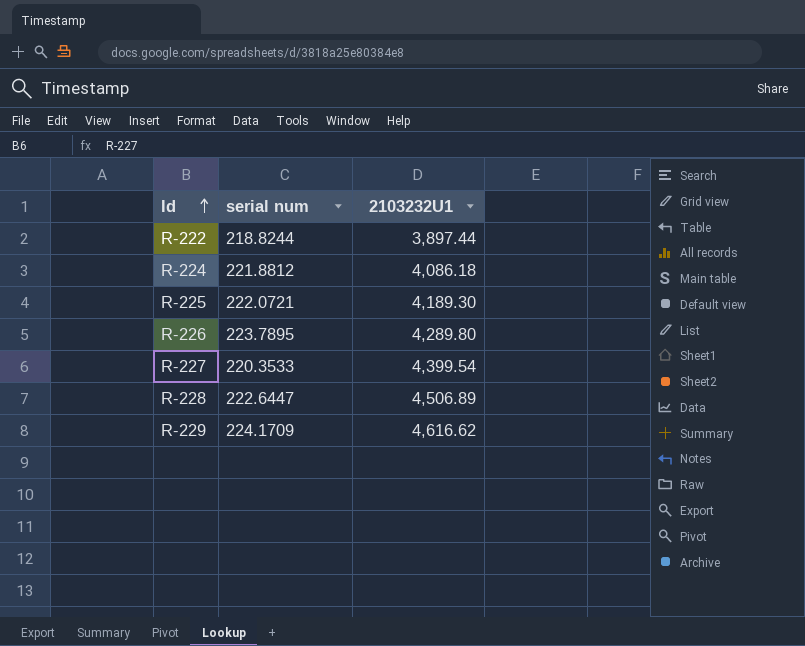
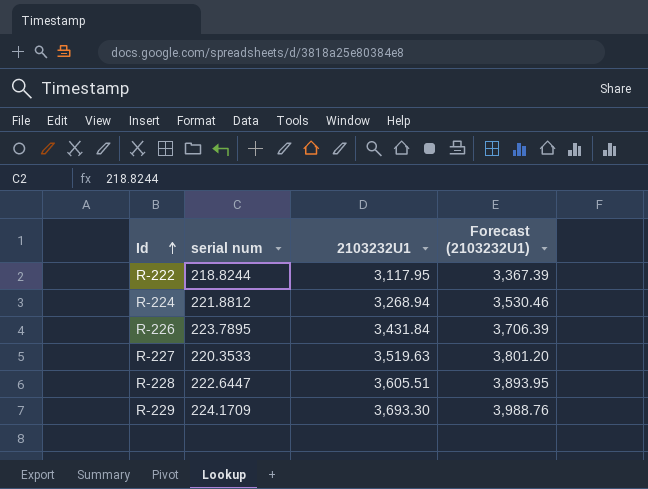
column Forecast (2103232U1) | formula: none -> [2103232U1] * 1.08
row R-225: 222.0721 | 4,189.30 -> none
R-222 | 2103232U1: 3,897.44 -> 3,117.95
R-224 | 2103232U1: 4,086.18 -> 3,268.94
R-226 | 2103232U1: 4,289.80 -> 3,431.84
R-227 | 2103232U1: 4,399.54 -> 3,519.63
R-228 | 2103232U1: 4,506.89 -> 3,605.51
R-229 | 2103232U1: 4,616.62 -> 3,693.30

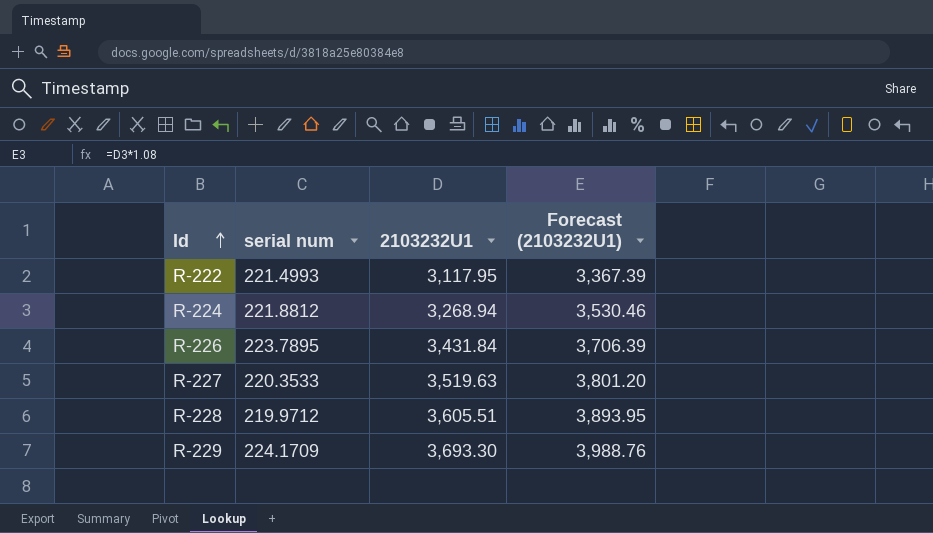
R-222 | serial num: 218.8244 -> 221.4993
R-228 | serial num: 222.6447 -> 219.9712

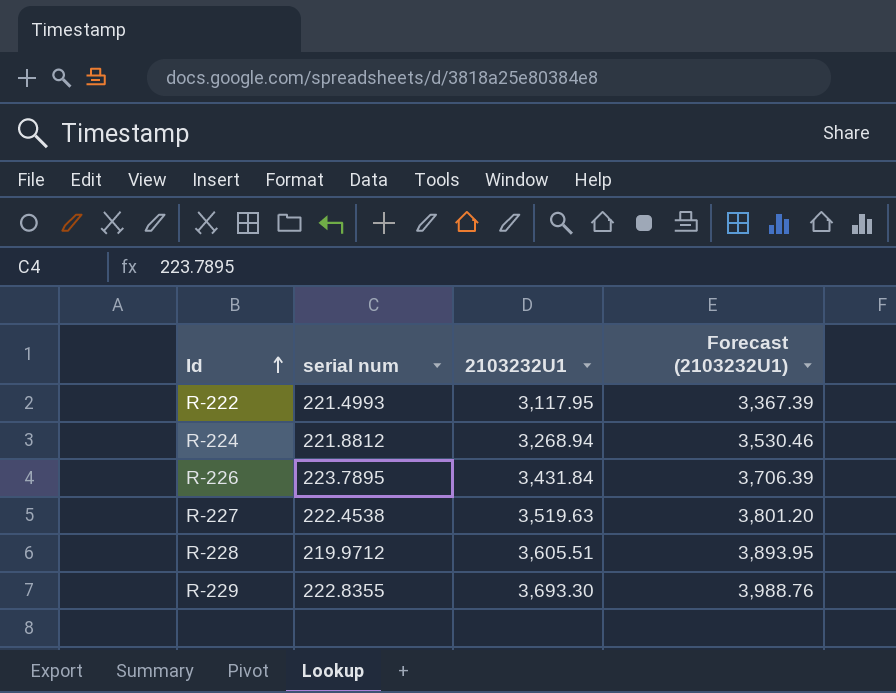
R-227 | serial num: 220.3533 -> 222.4538
R-229 | serial num: 224.1709 -> 222.8355

